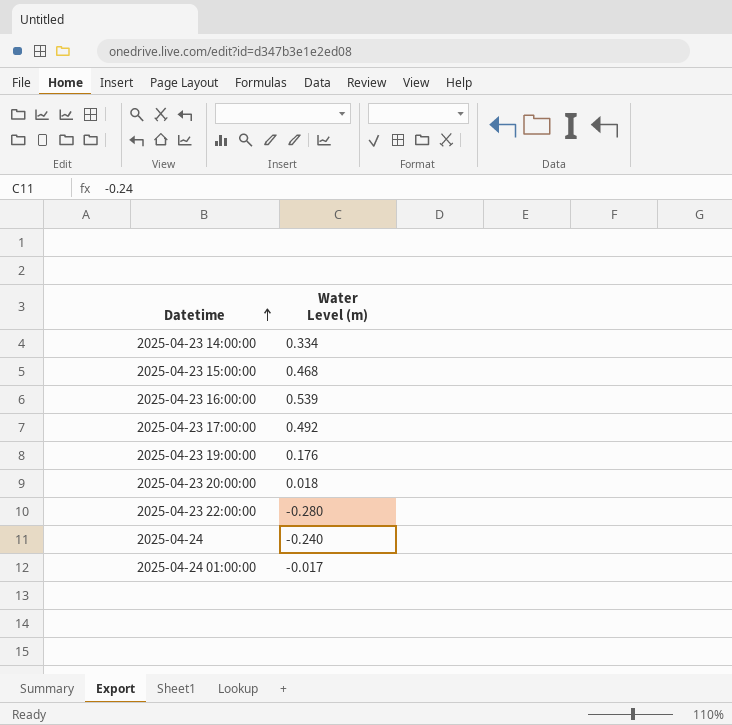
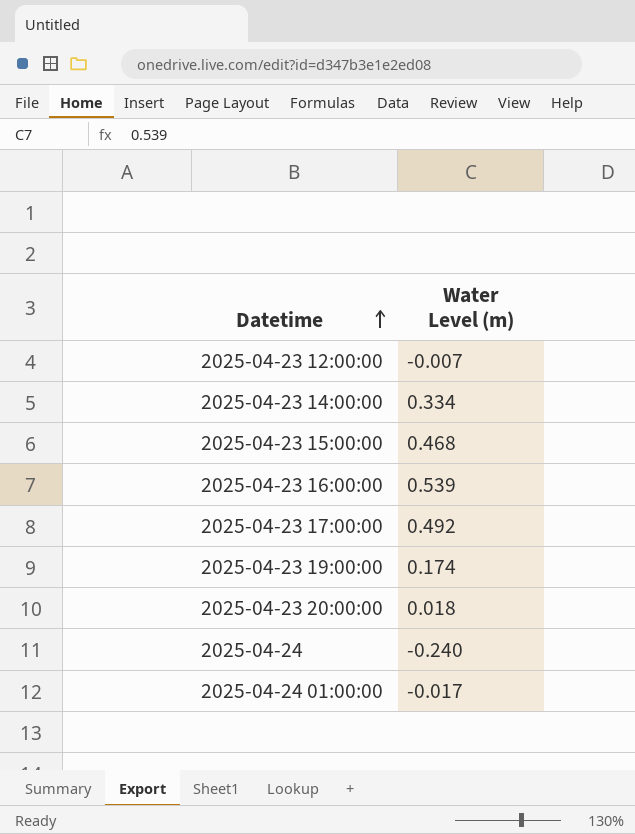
row 2025-04-23 22:00:00: -0.280 -> none
row 2025-04-23 12:00:00: none -> -0.007
2025-04-23 19:00:00 | Water Level (m): 0.176 -> 0.174

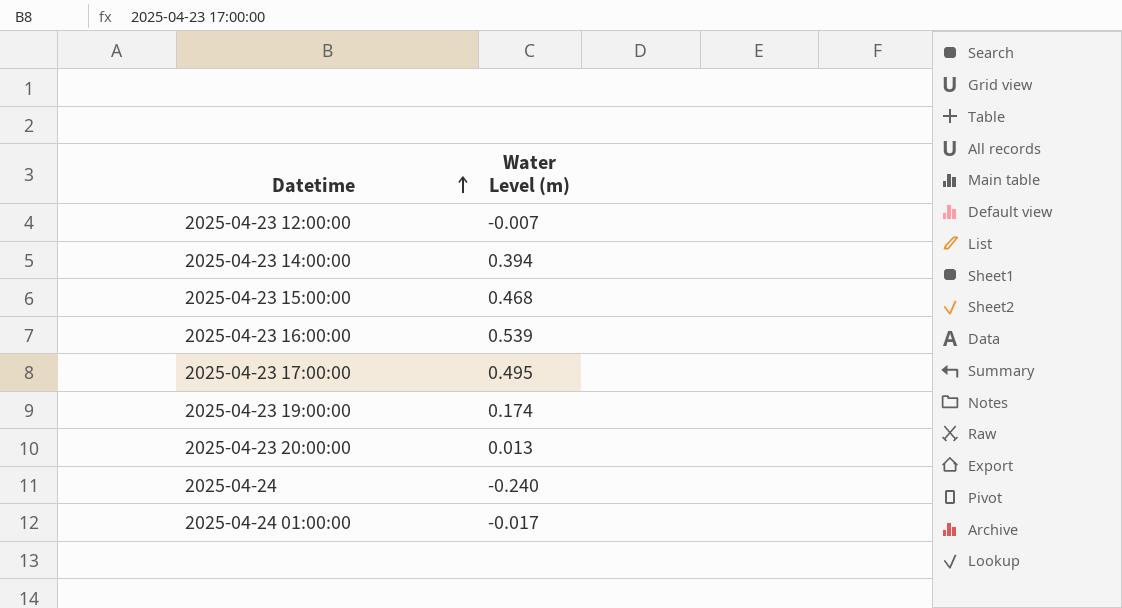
2025-04-23 14:00:00 | Water Level (m): 0.334 -> 0.394
2025-04-23 17:00:00 | Water Level (m): 0.492 -> 0.495
2025-04-23 20:00:00 | Water Level (m): 0.018 -> 0.013

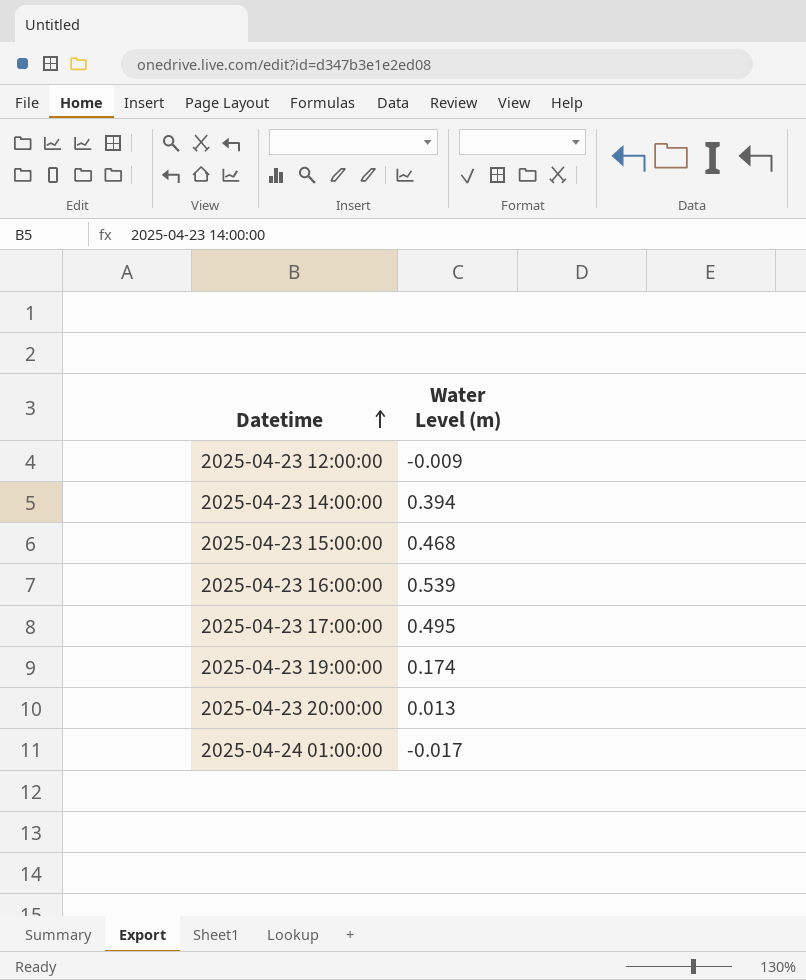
row 2025-04-24: -0.240 -> none
2025-04-23 12:00:00 | Water Level (m): -0.007 -> -0.009

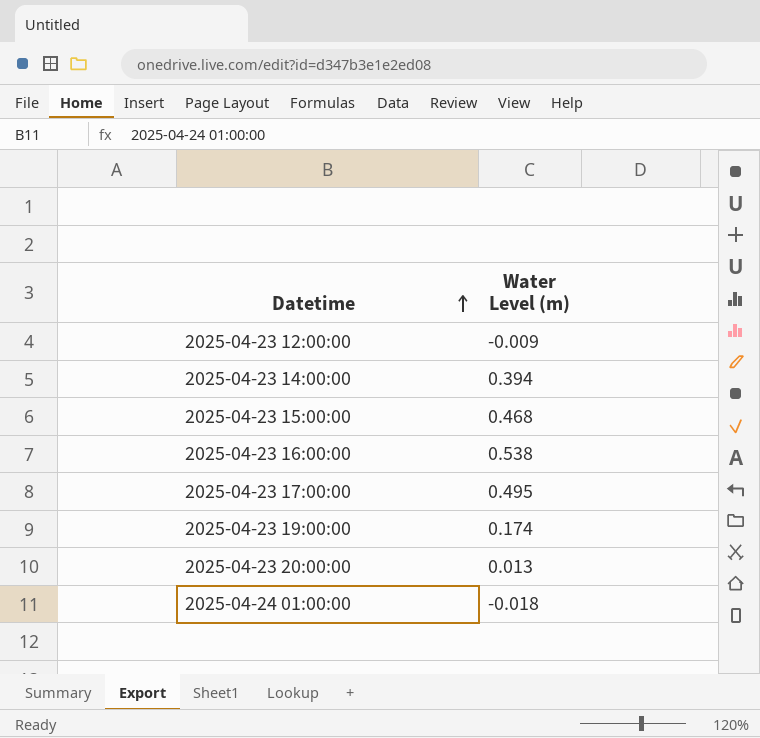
2025-04-23 16:00:00 | Water Level (m): 0.539 -> 0.538
2025-04-24 01:00:00 | Water Level (m): -0.017 -> -0.018

